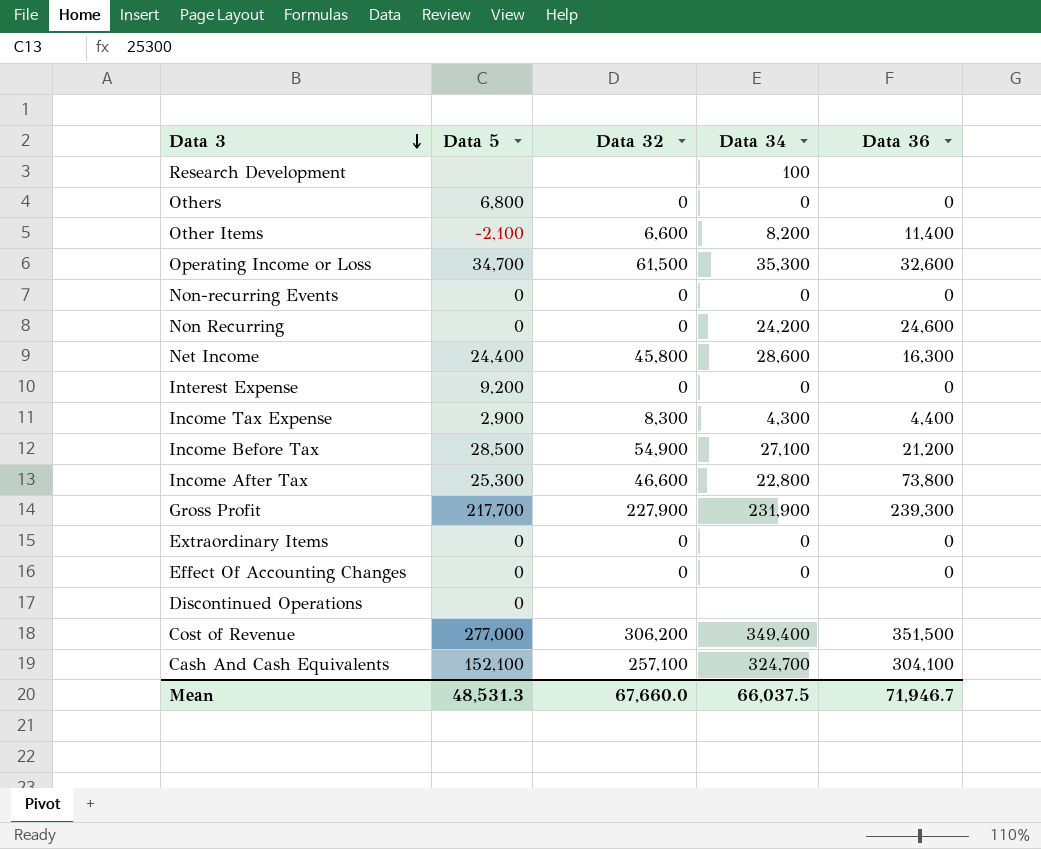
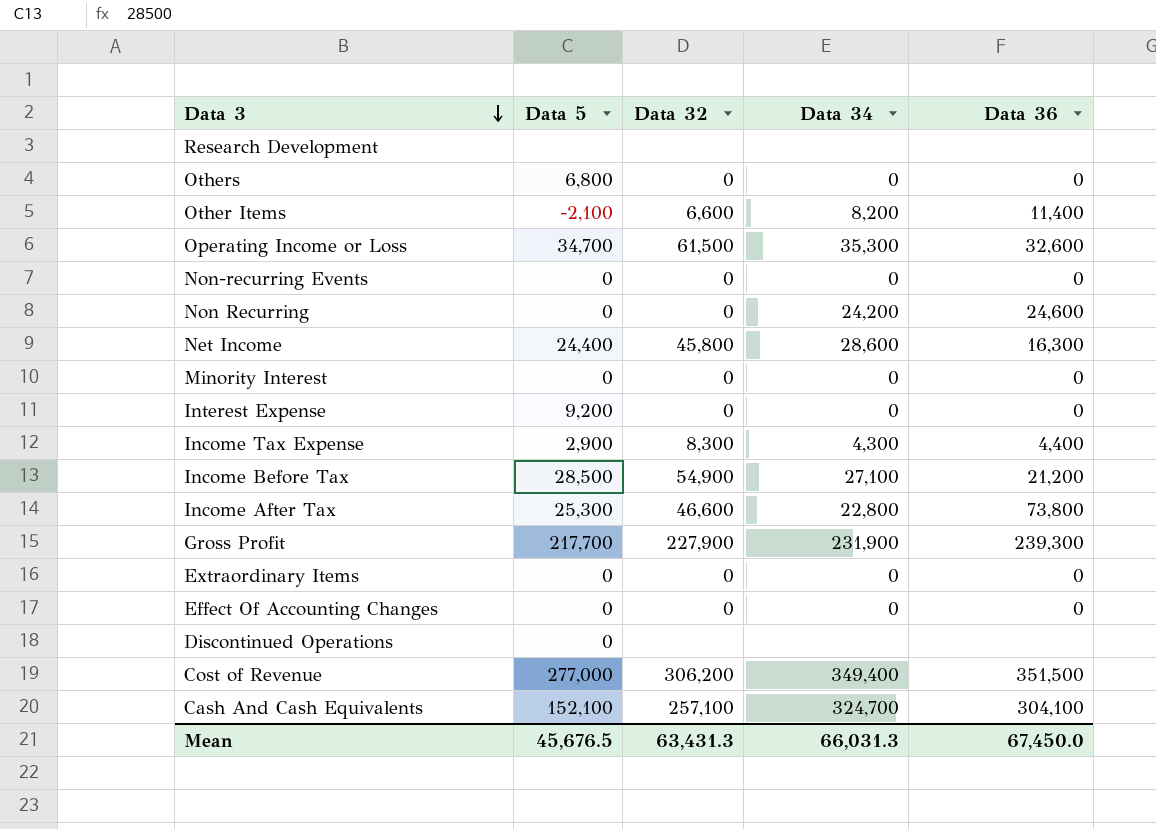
Research Development | Data 34: 100 -> none
row Minority Interest: none -> 0 | 0 | 0 | 0
Mean | Data 5: 48,531.3 -> 45,676.5
Mean | Data 32: 67,660.0 -> 63,431.3
Mean | Data 34: 66,037.5 -> 66,031.3
Mean | Data 36: 71,946.7 -> 67,450.0

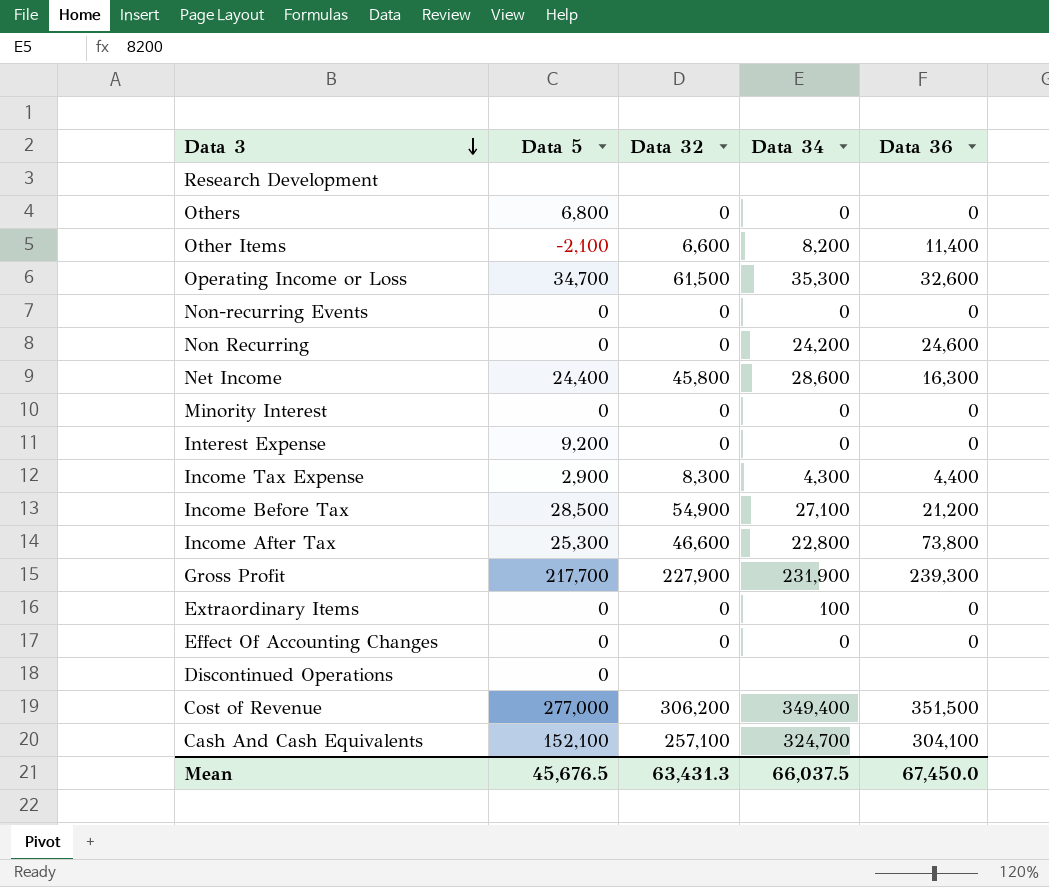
Extraordinary Items | Data 34: 0 -> 100
Mean | Data 34: 66,031.3 -> 66,037.5

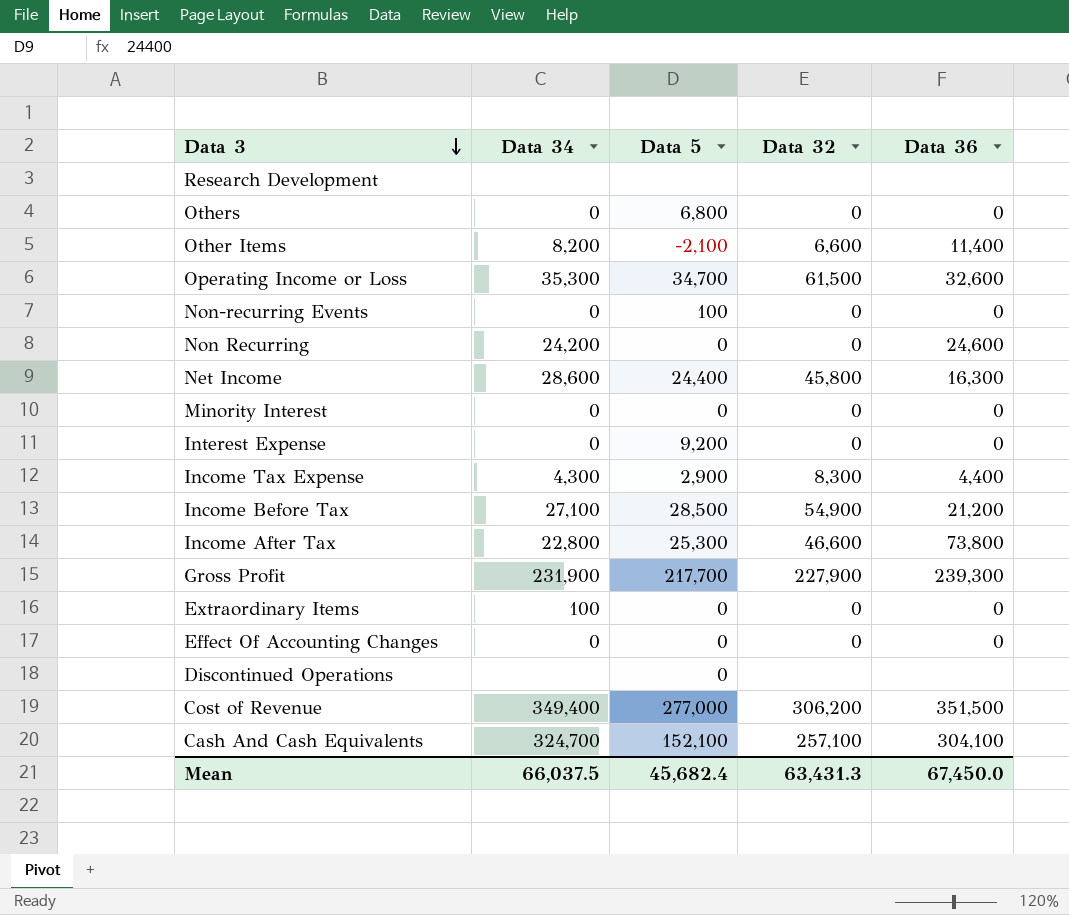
column Data 34 | position: 4 -> 2
Non-recurring Events | Data 5: 0 -> 100
Mean | Data 5: 45,676.5 -> 45,682.4

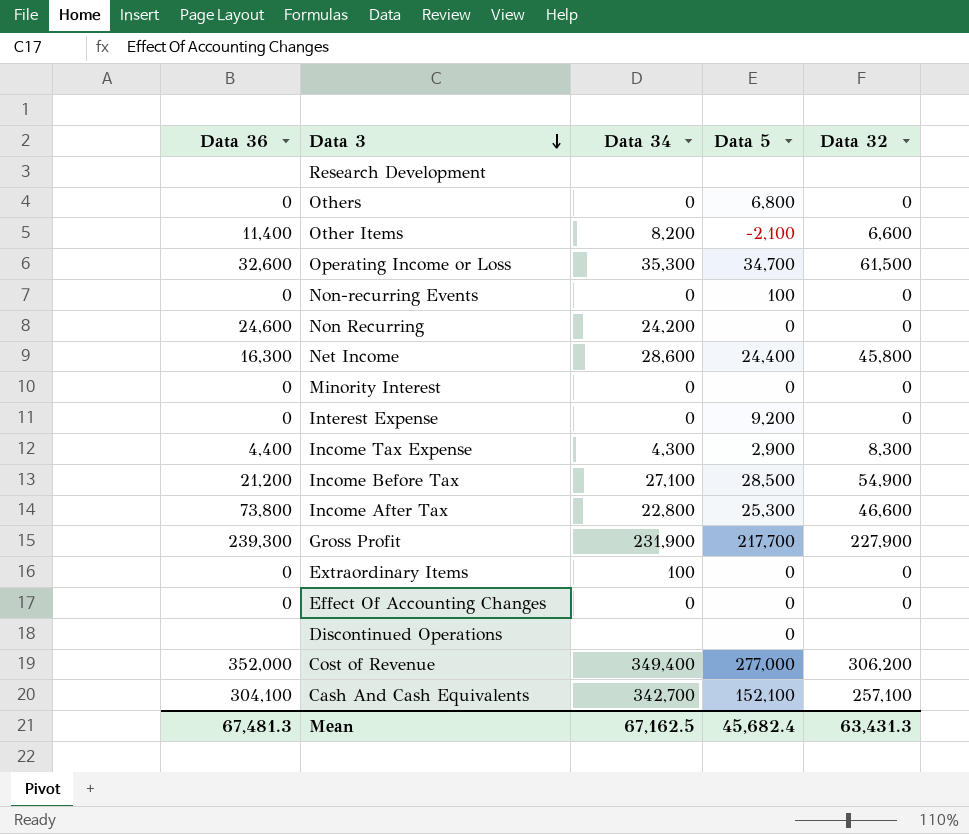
column Data 36 | position: 5 -> 1
Cost of Revenue | Data 36: 351,500 -> 352,000
Cash And Cash Equivalents | Data 34: 324,700 -> 342,700
Mean | Data 36: 67,450.0 -> 67,481.3
Mean | Data 34: 66,037.5 -> 67,162.5

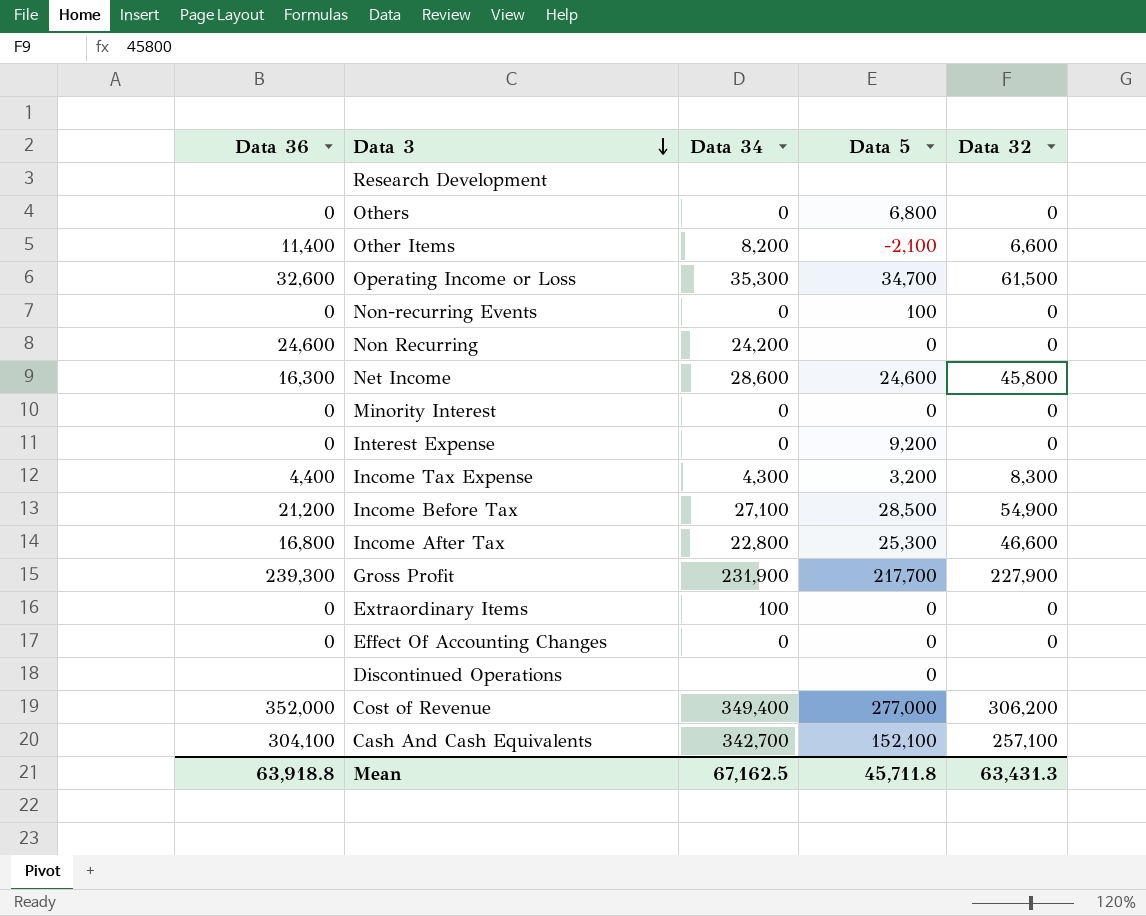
Net Income | Data 5: 24,400 -> 24,600
Income Tax Expense | Data 5: 2,900 -> 3,200
Income After Tax | Data 36: 73,800 -> 16,800
Mean | Data 36: 67,481.3 -> 63,918.8
Mean | Data 5: 45,682.4 -> 45,711.8

